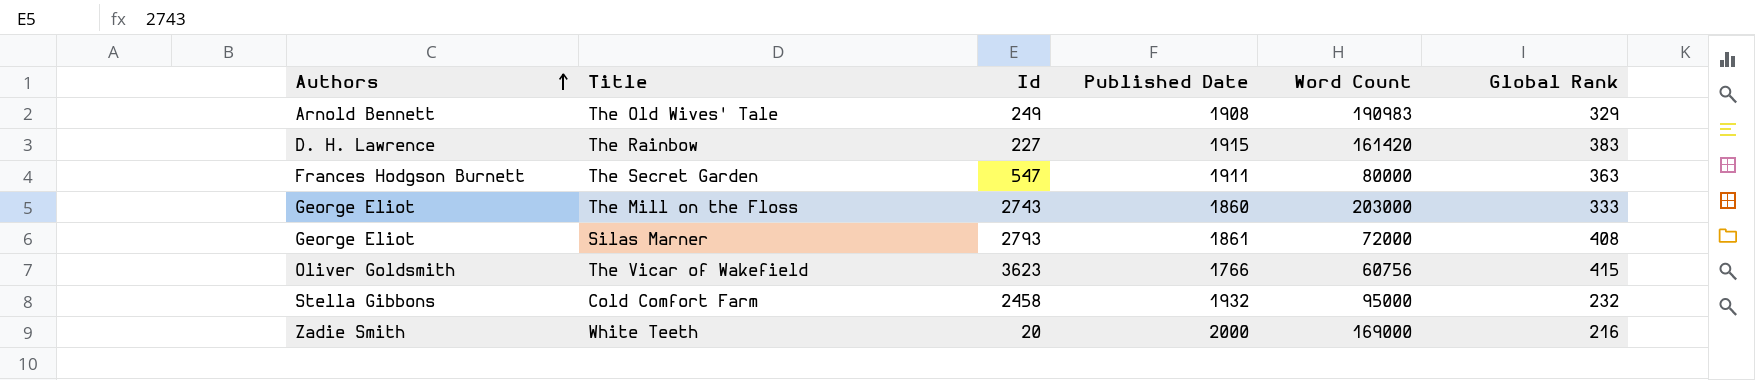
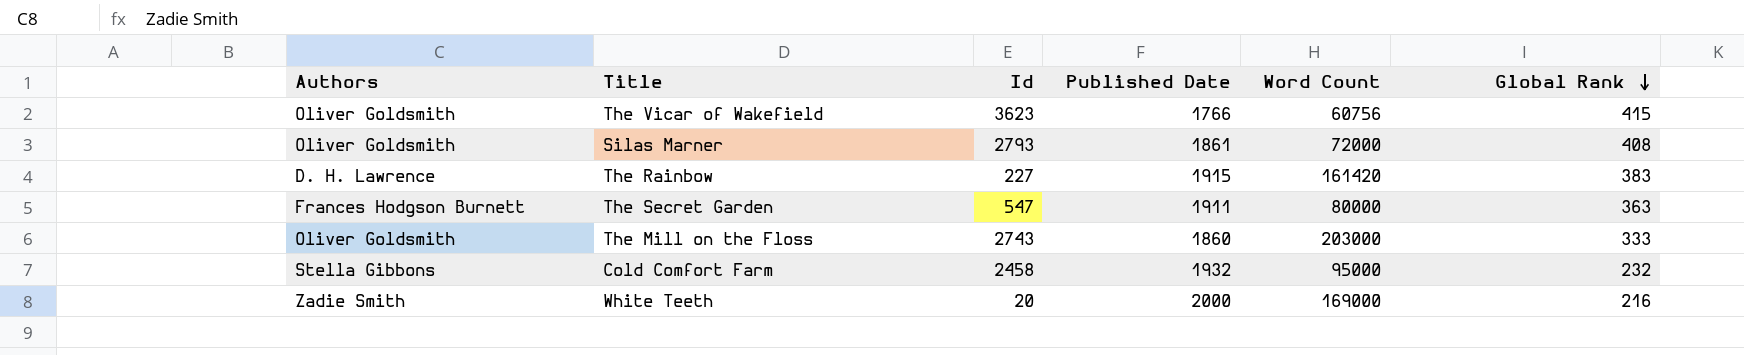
row order: Authors ascending -> Global Rank descending
row The Old Wives' Tale: Arnold Bennett | 249 | 1908 | 190983 | 329 -> none
Silas Marner | Authors: George Eliot -> Oliver Goldsmith
The Mill on the Floss | Authors: George Eliot -> Oliver Goldsmith

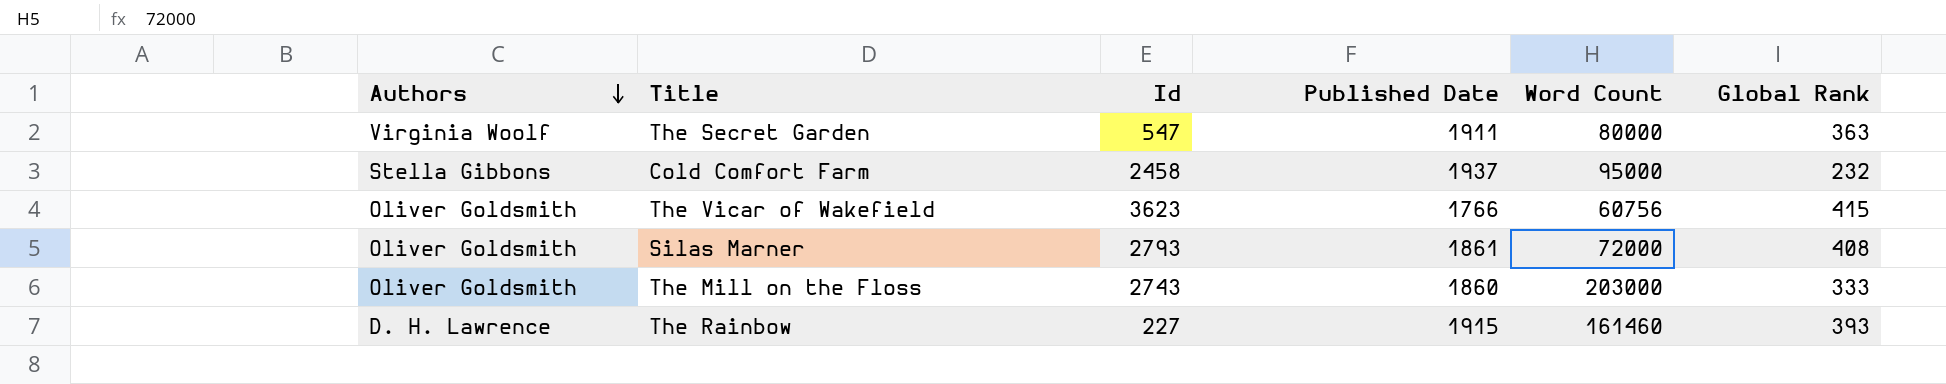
row order: Global Rank descending -> Authors descending
row White Teeth: Zadie Smith | 20 | 2000 | 169000 | 216 -> none
The Secret Garden | Authors: Frances Hodgson Burnett -> Virginia Woolf
Cold Comfort Farm | Published Date: 1932 -> 1937
The Rainbow | Word Count: 161420 -> 161460
The Rainbow | Global Rank: 383 -> 393

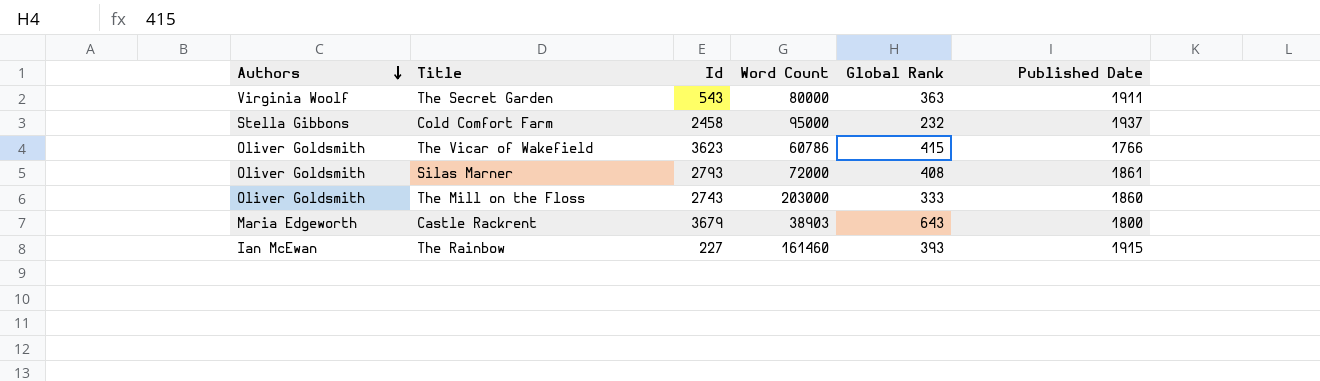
column Published Date | position: 4 -> 6
The Secret Garden | Id: 547 -> 543
The Vicar of Wakefield | Word Count: 60756 -> 60786
row Castle Rackrent: none -> Maria Edgeworth | 3679 | 38903 | 643 | 1800
The Rainbow | Authors: D. H. Lawrence -> Ian McEwan

